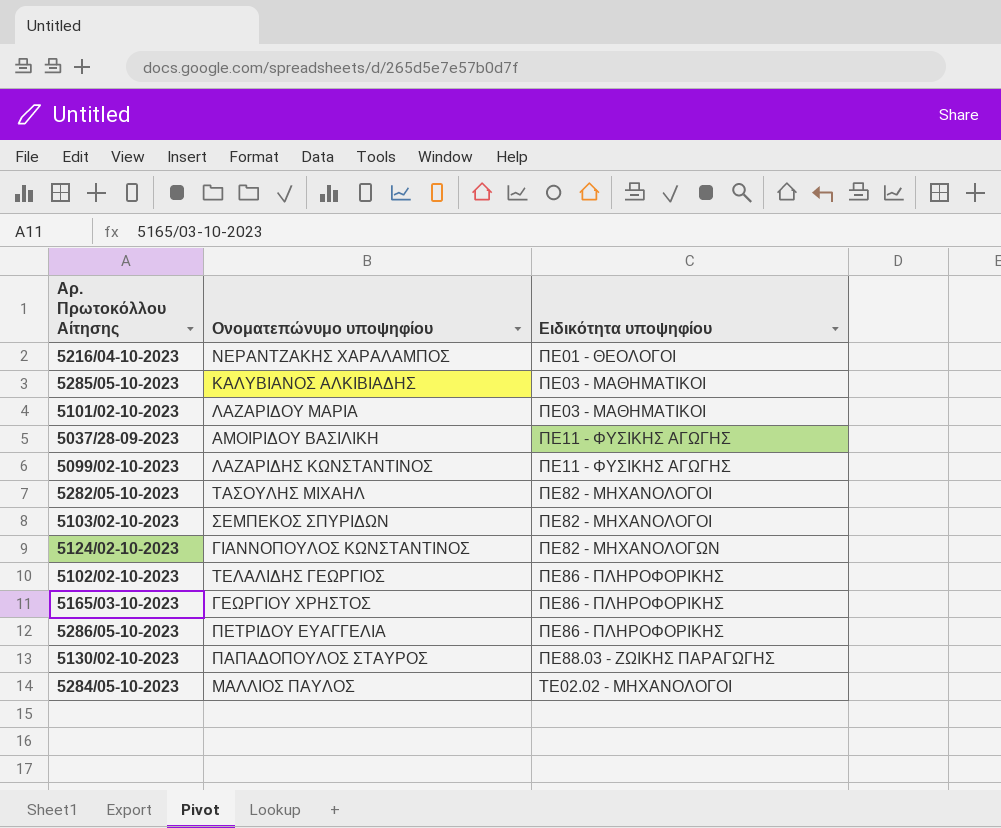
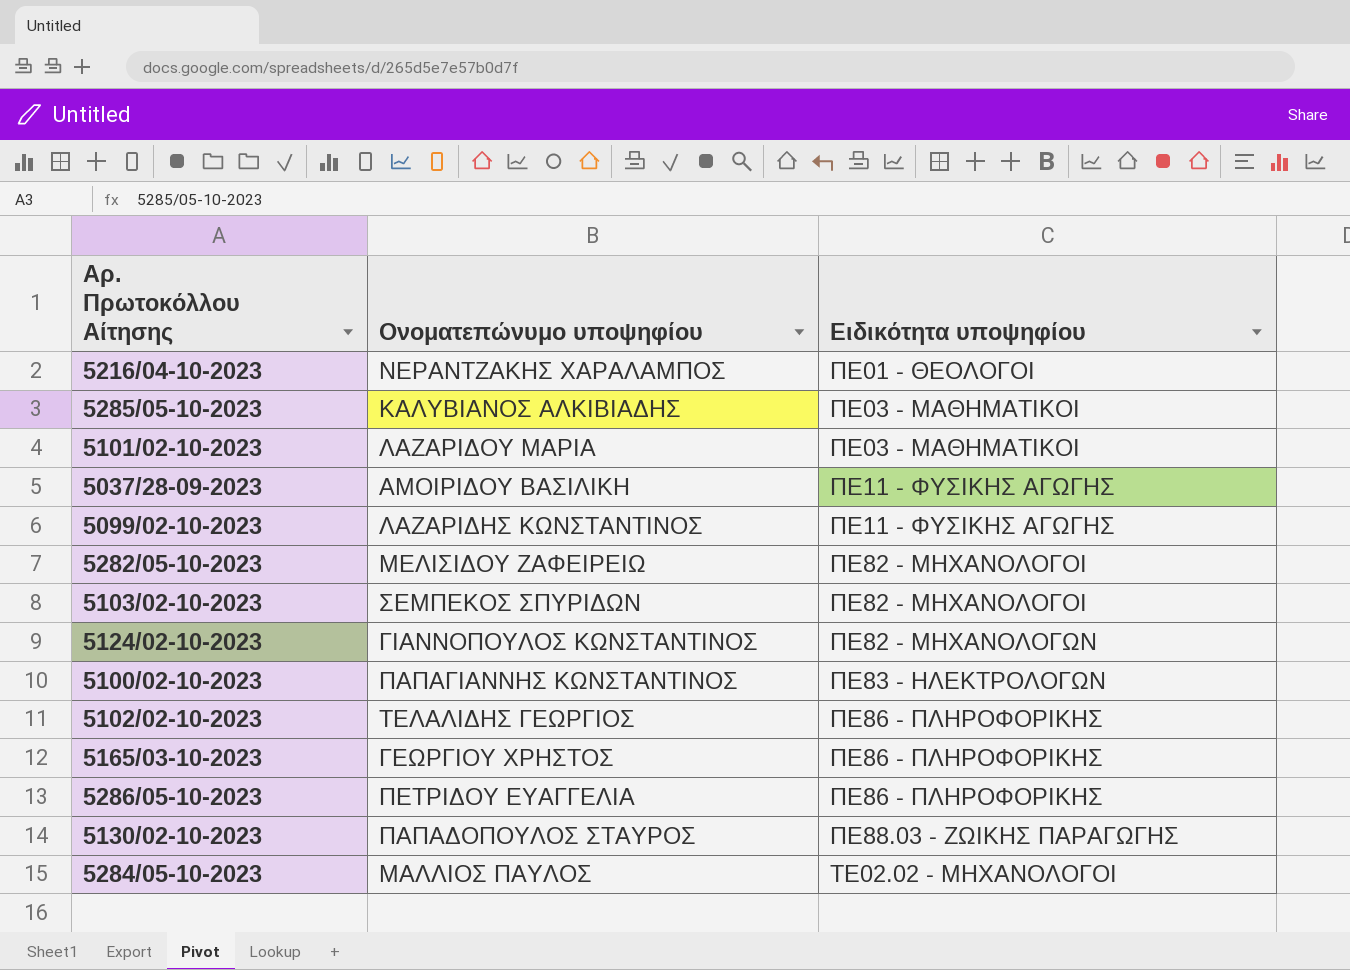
5282/05-10-2023 | Ονοματεπώνυμο υποψηφίου: ΤΑΣΟΥΛΗΣ ΜΙΧΑΗΛ -> ΜΕΛΙΣΙΔΟΥ ΖΑΦΕΙΡΕΙΩ
row 5100/02-10-2023: none -> ΠΑΠΑΓΙΑΝΝΗΣ ΚΩΝΣΤΑΝΤΙΝΟΣ | ΠΕ83 - ΗΛΕΚΤΡΟΛΟΓΩΝ

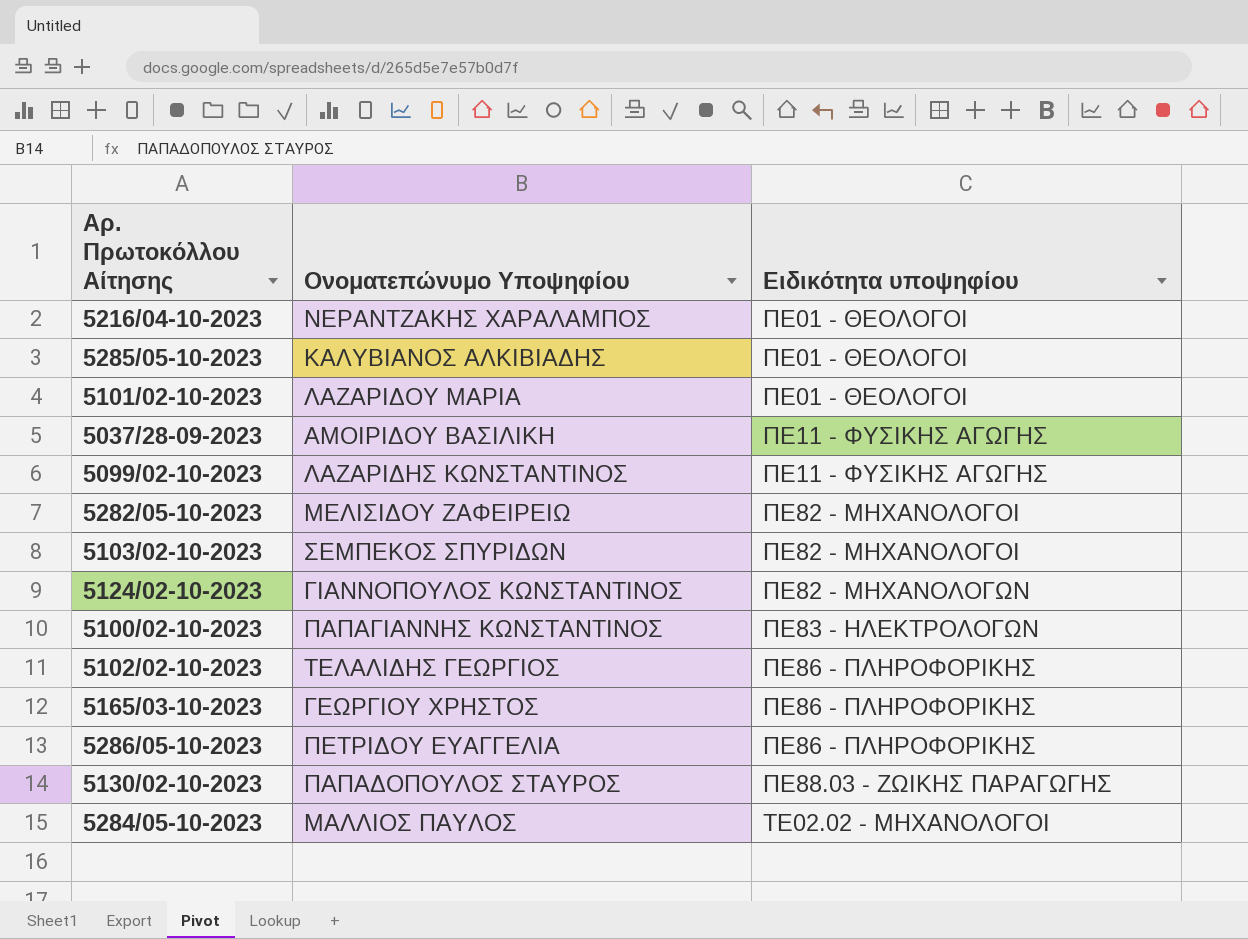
column name: Ονοματεπώνυμο υποψηφίου -> Ονοματεπώνυμο Υποψηφίου
5285/05-10-2023 | Ειδικότητα υποψηφίου: ΠΕ03 - ΜΑΘΗΜΑΤΙΚΟΙ -> ΠΕ01 - ΘΕΟΛΟΓΟΙ
5101/02-10-2023 | Ειδικότητα υποψηφίου: ΠΕ03 - ΜΑΘΗΜΑΤΙΚΟΙ -> ΠΕ01 - ΘΕΟΛΟΓΟΙ

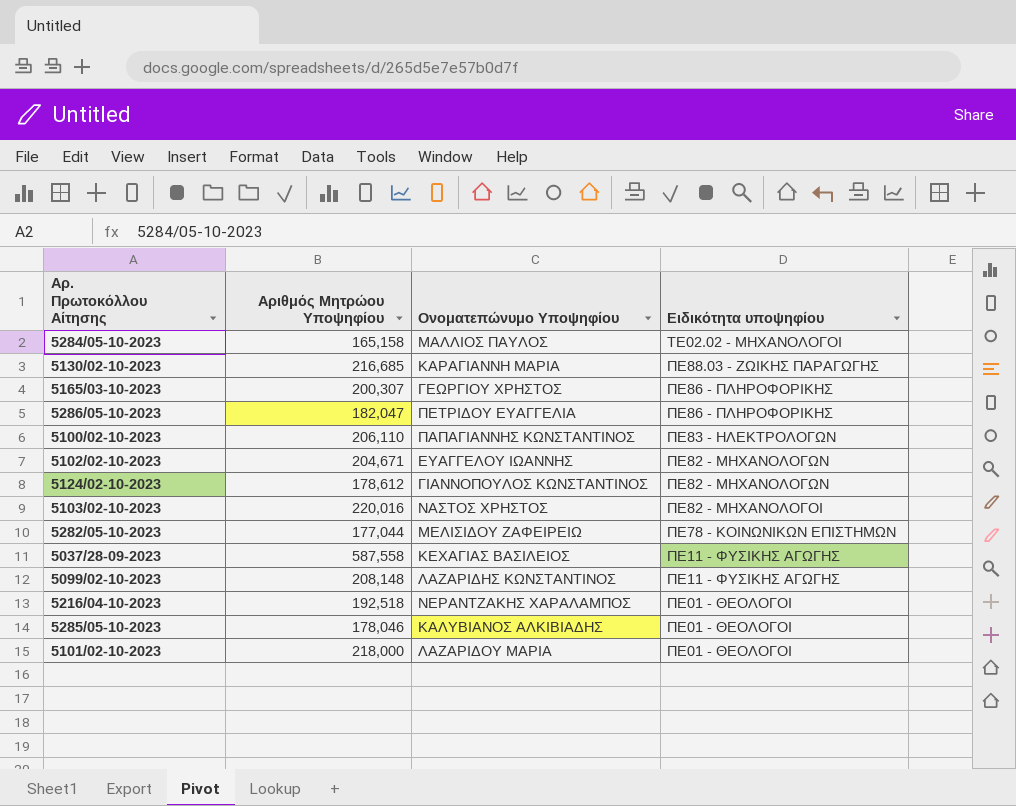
row order: Ειδικότητα υποψηφίου ascending -> Ειδικότητα υποψηφίου descending
column Αριθμός Μητρώου Υποψηφίου | position: none -> 2
5130/02-10-2023 | Ονοματεπώνυμο Υποψηφίου: ΠΑΠΑΔΟΠΟΥΛΟΣ ΣΤΑΥΡΟΣ -> ΚΑΡΑΓΙΑΝΝΗ ΜΑΡΙΑ
5102/02-10-2023 | Ονοματεπώνυμο Υποψηφίου: ΤΕΛΑΛΙΔΗΣ ΓΕΩΡΓΙΟΣ -> ΕΥΑΓΓΕΛΟΥ ΙΩΑΝΝΗΣ
5102/02-10-2023 | Ειδικότητα υποψηφίου: ΠΕ86 - ΠΛΗΡΟΦΟΡΙΚΗΣ -> ΠΕ82 - ΜΗΧΑΝΟΛΟΓΩΝ
5103/02-10-2023 | Ονοματεπώνυμο Υποψηφίου: ΣΕΜΠΕΚΟΣ ΣΠΥΡΙΔΩΝ -> ΝΑΣΤΟΣ ΧΡΗΣΤΟΣ
5282/05-10-2023 | Ειδικότητα υποψηφίου: ΠΕ82 - ΜΗΧΑΝΟΛΟΓΟΙ -> ΠΕ78 - ΚΟΙΝΩΝΙΚΩΝ ΕΠΙΣΤΗΜΩΝ
5037/28-09-2023 | Ονοματεπώνυμο Υποψηφίου: ΑΜΟΙΡΙΔΟΥ ΒΑΣΙΛΙΚΗ -> ΚΕΧΑΓΙΑΣ ΒΑΣΙΛΕΙΟΣ

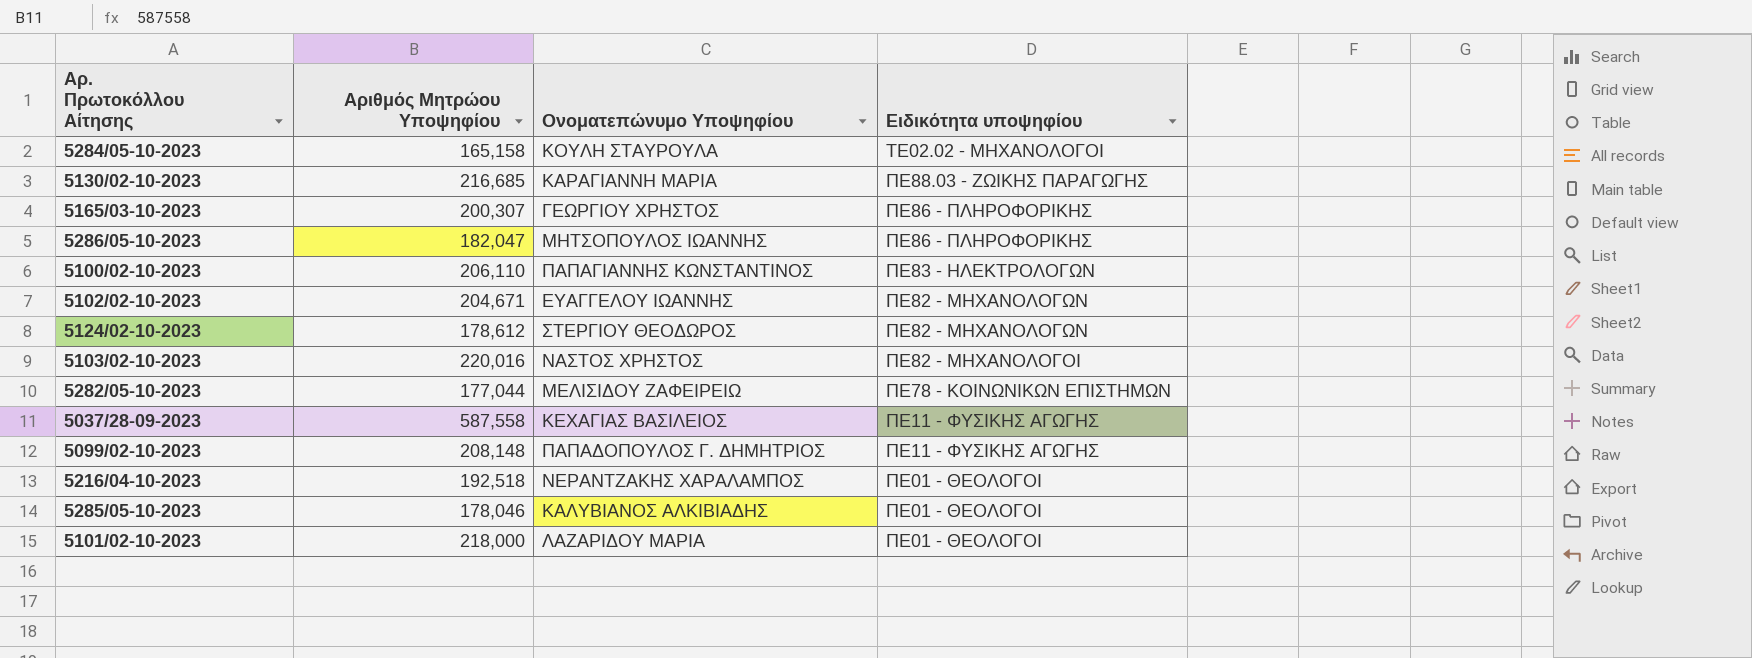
5284/05-10-2023 | Ονοματεπώνυμο Υποψηφίου: ΜΑΛΛΙΟΣ ΠΑΥΛΟΣ -> ΚΟΥΛΗ ΣΤΑΥΡΟΥΛΑ
5286/05-10-2023 | Ονοματεπώνυμο Υποψηφίου: ΠΕΤΡΙΔΟΥ ΕΥΑΓΓΕΛΙΑ -> ΜΗΤΣΟΠΟΥΛΟΣ ΙΩΑΝΝΗΣ
5124/02-10-2023 | Ονοματεπώνυμο Υποψηφίου: ΓΙΑΝΝΟΠΟΥΛΟΣ ΚΩΝΣΤΑΝΤΙΝΟΣ -> ΣΤΕΡΓΙΟΥ ΘΕΟΔΩΡΟΣ
5099/02-10-2023 | Ονοματεπώνυμο Υποψηφίου: ΛΑΖΑΡΙΔΗΣ ΚΩΝΣΤΑΝΤΙΝΟΣ -> ΠΑΠΑΔΟΠΟΥΛΟΣ Γ. ΔΗΜΗΤΡΙΟΣ

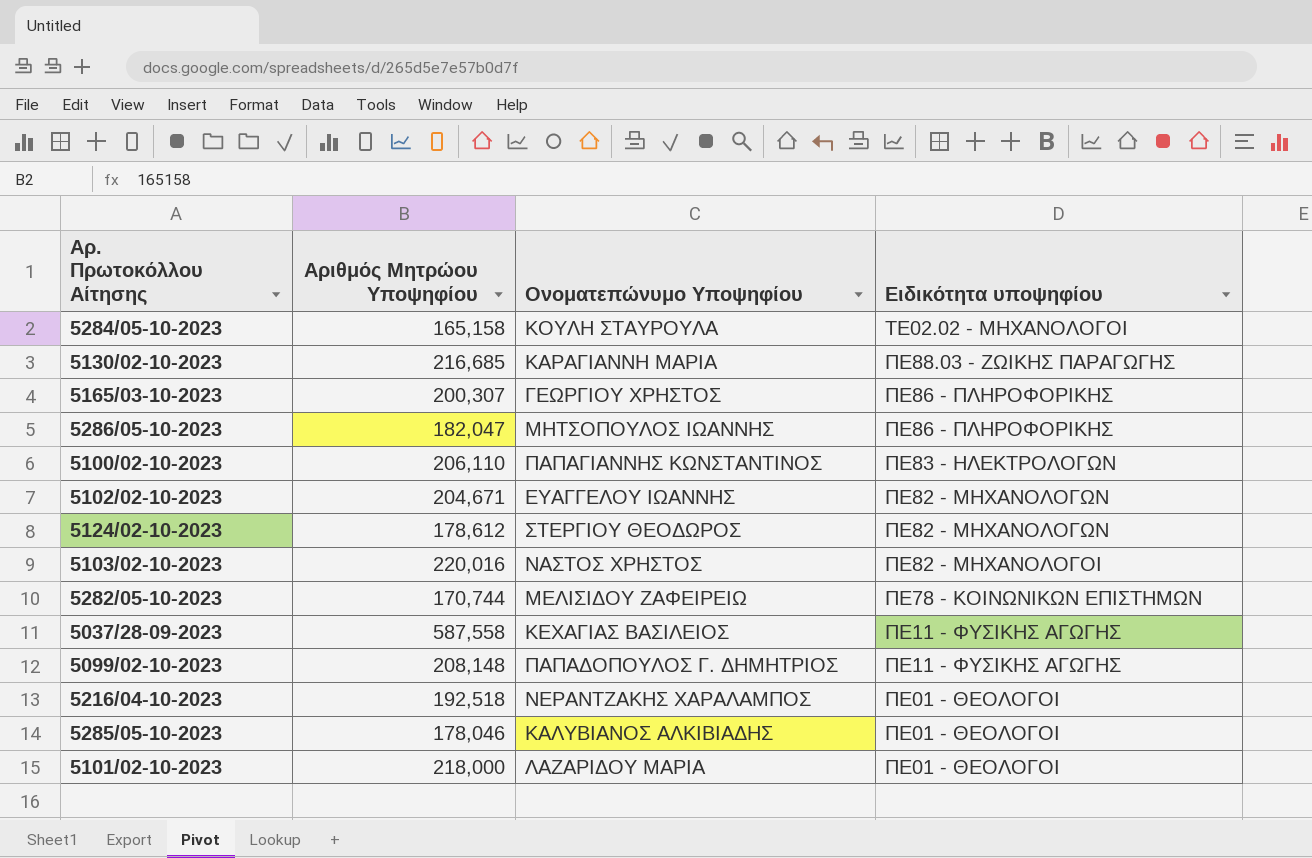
5282/05-10-2023 | Αριθμός Μητρώου Υποψηφίου: 177,044 -> 170,744

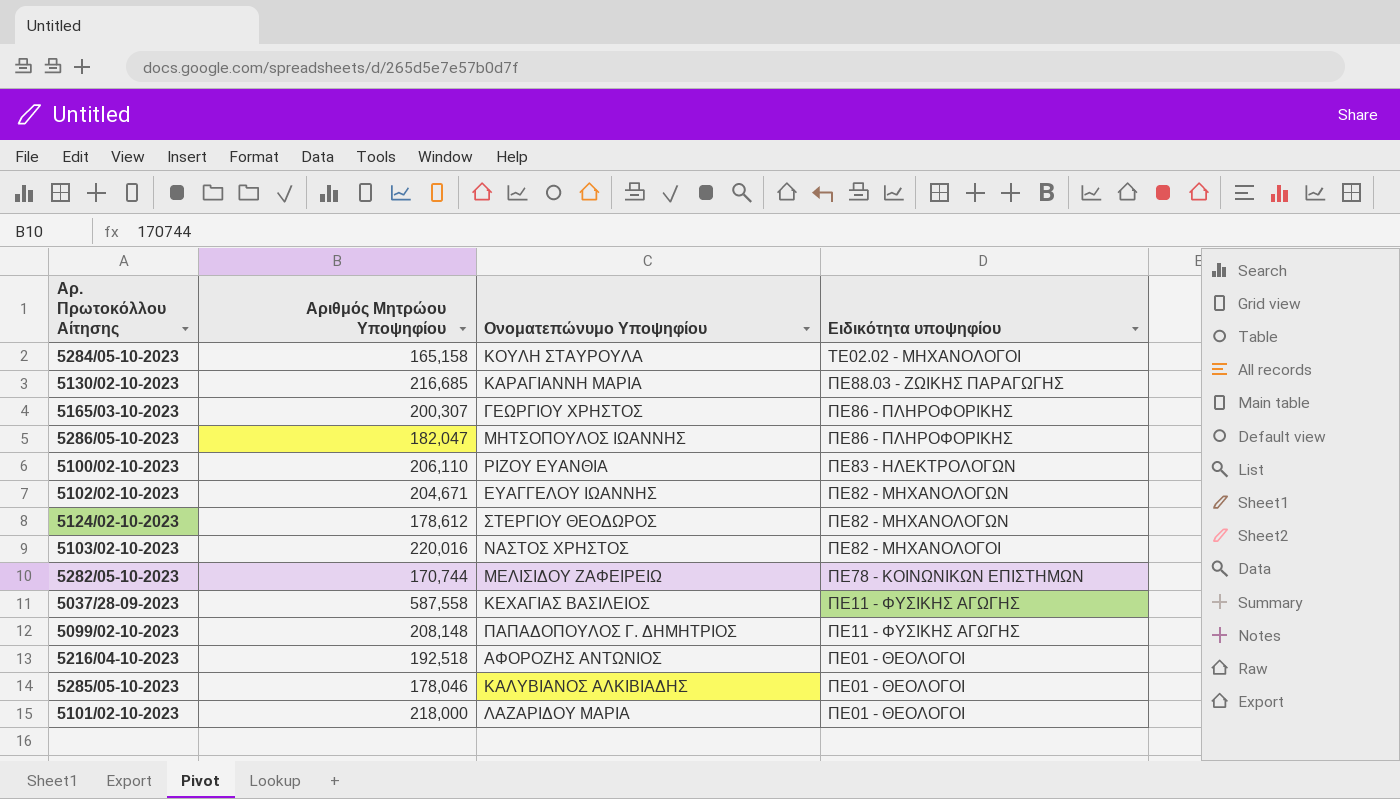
5100/02-10-2023 | Ονοματεπώνυμο Υποψηφίου: ΠΑΠΑΓΙΑΝΝΗΣ ΚΩΝΣΤΑΝΤΙΝΟΣ -> ΡΙΖΟΥ ΕΥΑΝΘΙΑ
5216/04-10-2023 | Ονοματεπώνυμο Υποψηφίου: ΝΕΡΑΝΤΖΑΚΗΣ ΧΑΡΑΛΑΜΠΟΣ -> ΑΦΟΡΟΖΗΣ ΑΝΤΩΝΙΟΣ

